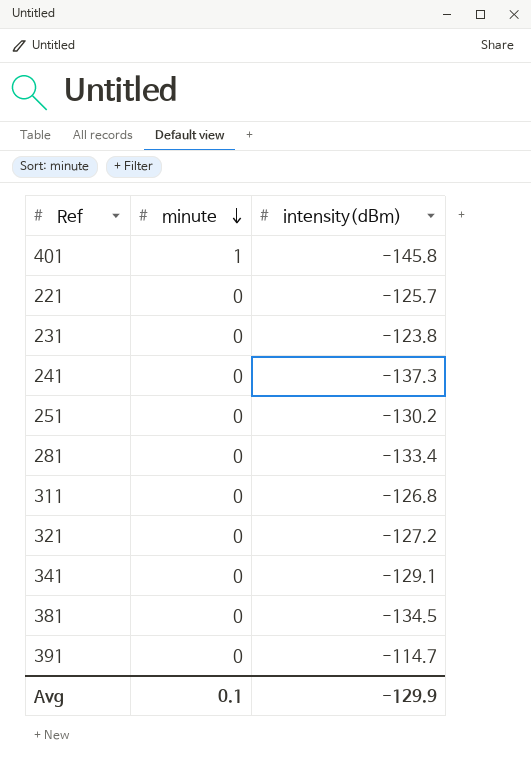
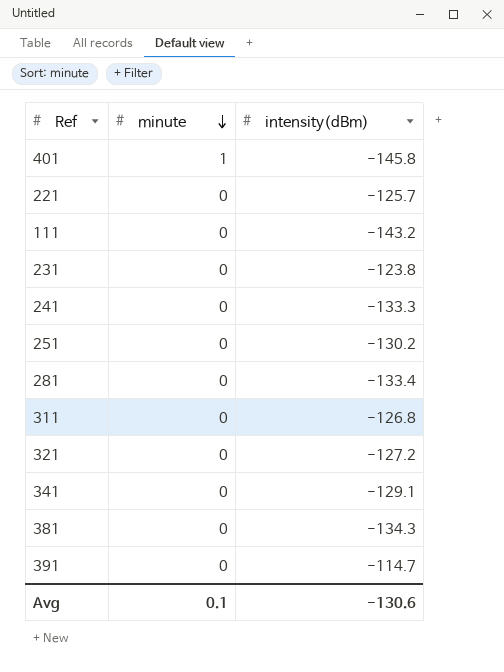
row 111: none -> 0 | -143.2
241 | intensity(dBm): -137.3 -> -133.3
381 | intensity(dBm): -134.5 -> -134.3
Avg | intensity(dBm): -129.9 -> -130.6

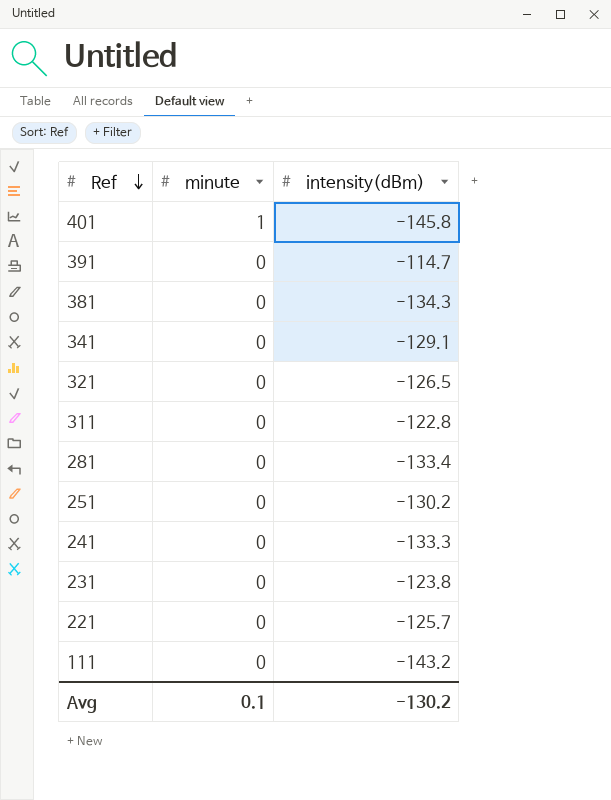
row order: minute descending -> Ref descending
321 | intensity(dBm): -127.2 -> -126.5
311 | intensity(dBm): -126.8 -> -122.8
Avg | intensity(dBm): -130.6 -> -130.2

